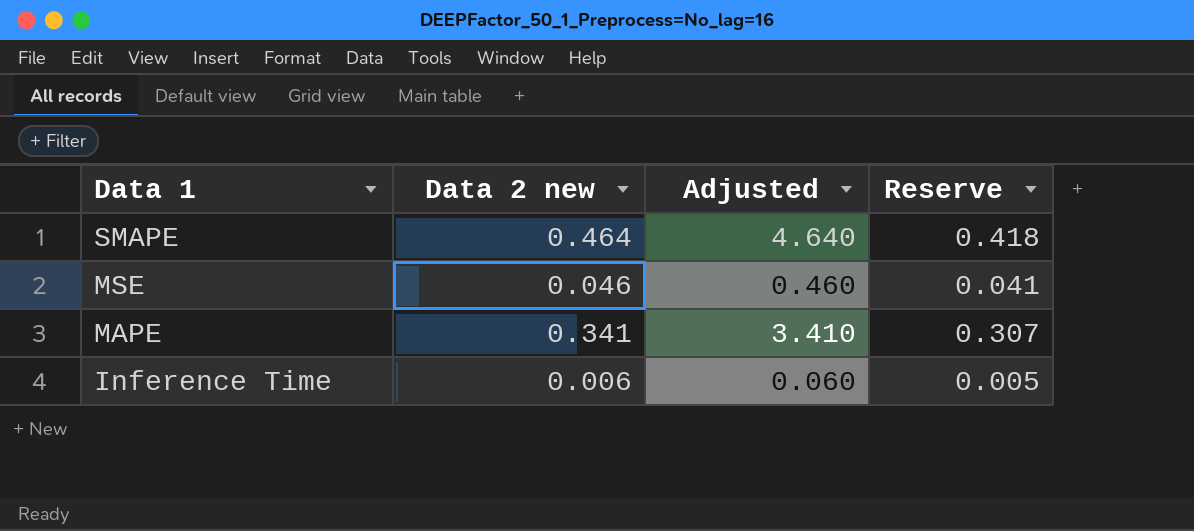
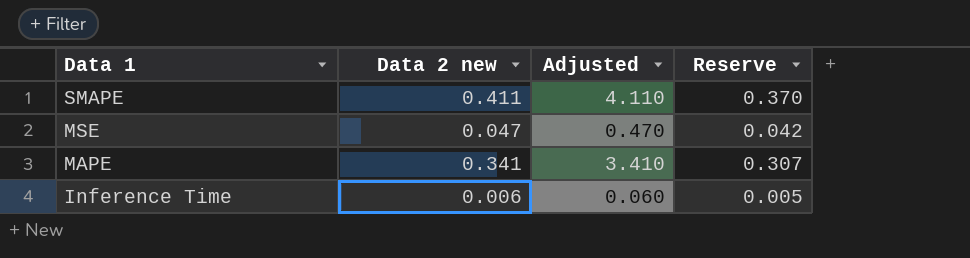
SMAPE | Data 2 new: 0.464 -> 0.411
SMAPE | Adjusted: 4.640 -> 4.110
SMAPE | Reserve: 0.418 -> 0.370
MSE | Data 2 new: 0.046 -> 0.047
MSE | Adjusted: 0.460 -> 0.470
MSE | Reserve: 0.041 -> 0.042

